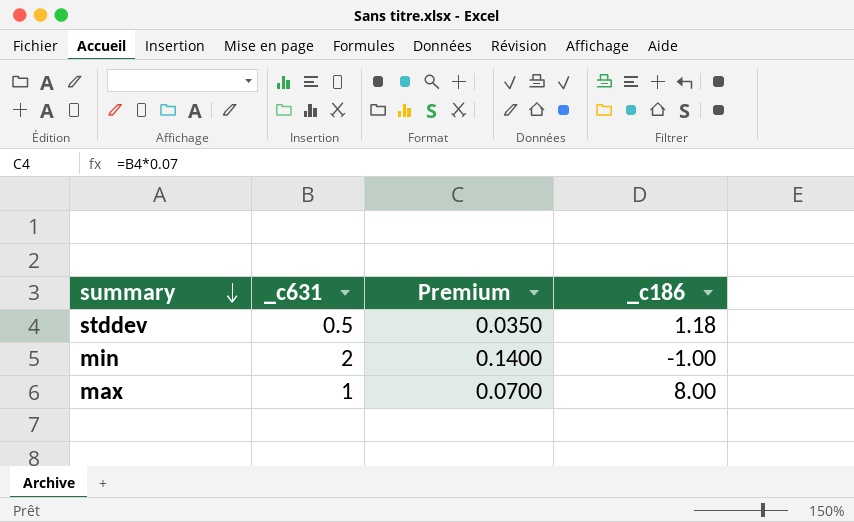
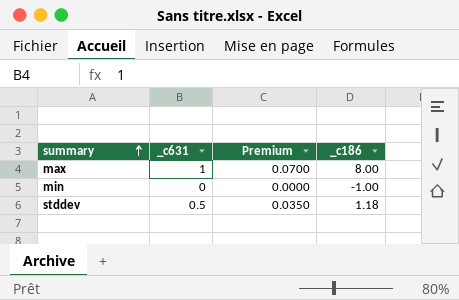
row order: summary descending -> summary ascending
min | _c631: 2 -> 0
min | Premium: 0.1400 -> 0.0000

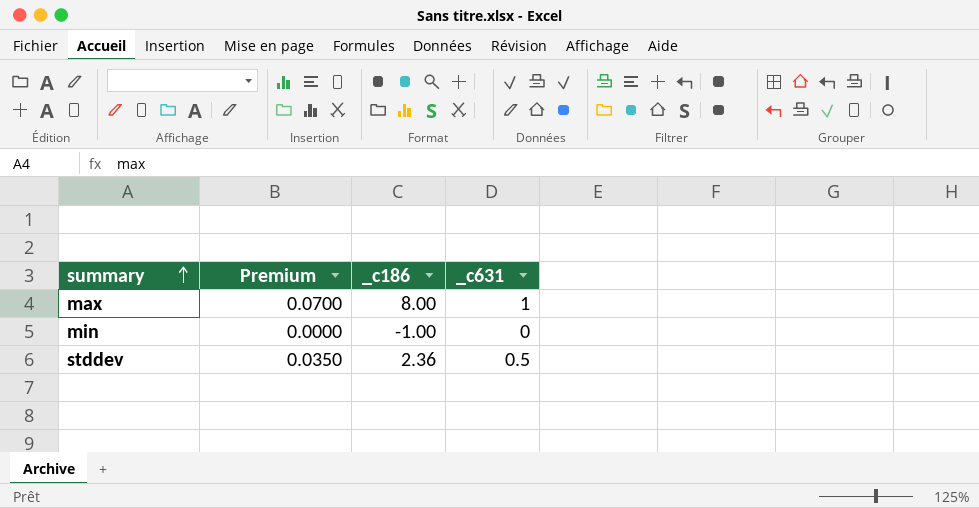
column _c631 | position: 2 -> 4
stddev | _c186: 1.18 -> 2.36

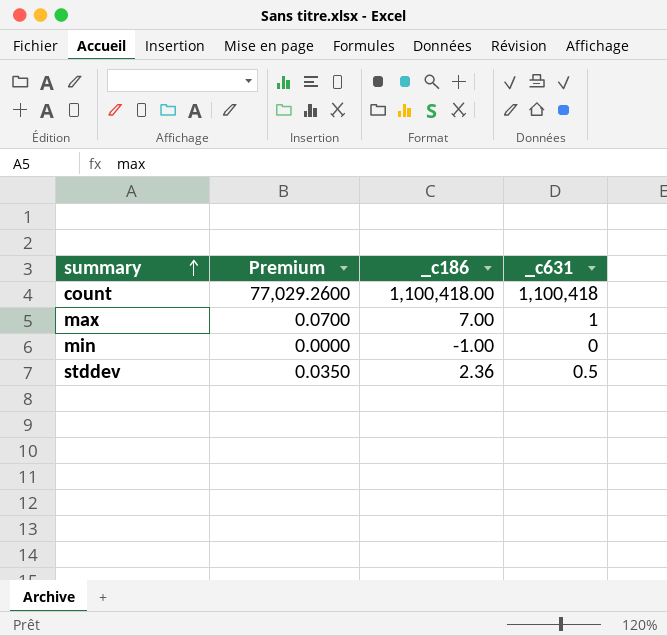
row count: none -> 77,029.2600 | 1,100,418.00 | 1,100,418
max | _c186: 8.00 -> 7.00

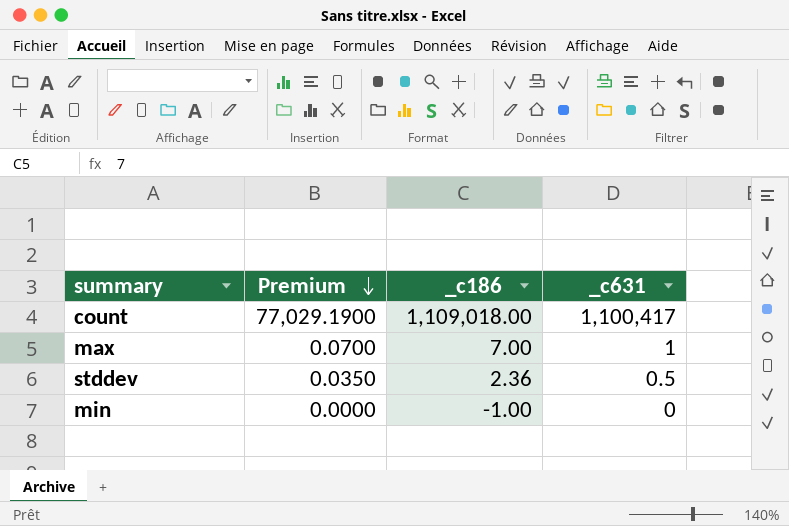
row order: summary ascending -> Premium descending
count | Premium: 77,029.2600 -> 77,029.1900
count | _c186: 1,100,418.00 -> 1,109,018.00
count | _c631: 1,100,418 -> 1,100,417

